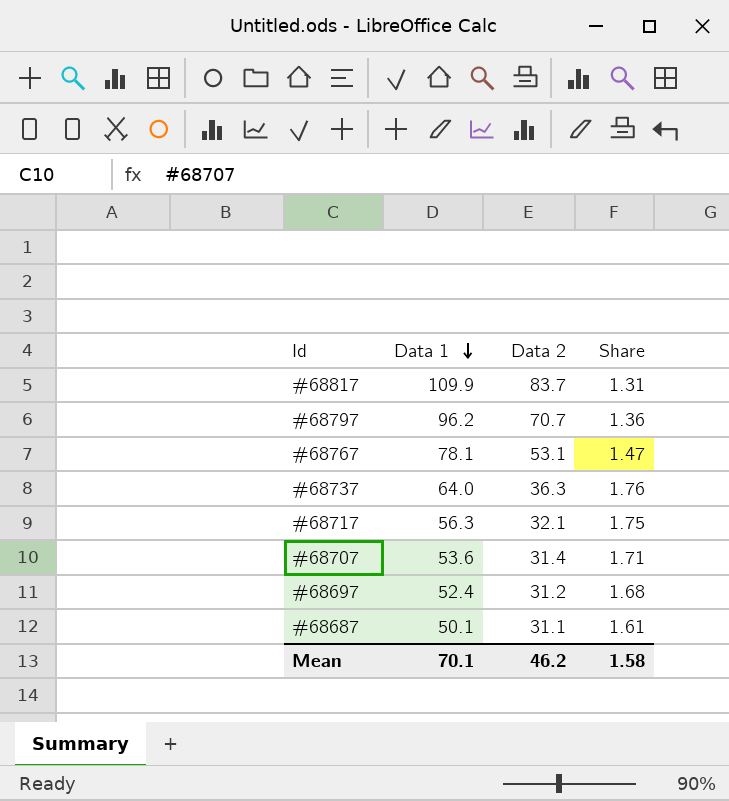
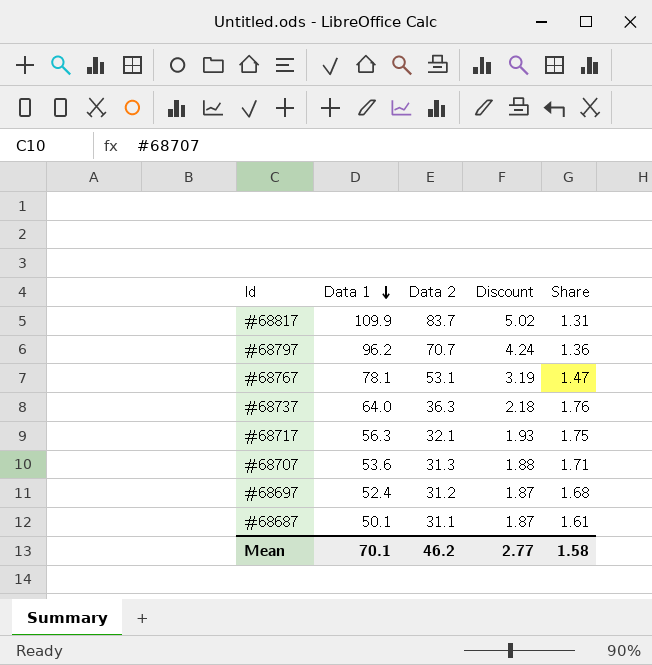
column Discount | formula: none -> [Data 2] * 0.06
#68707 | Data 2: 31.4 -> 31.3

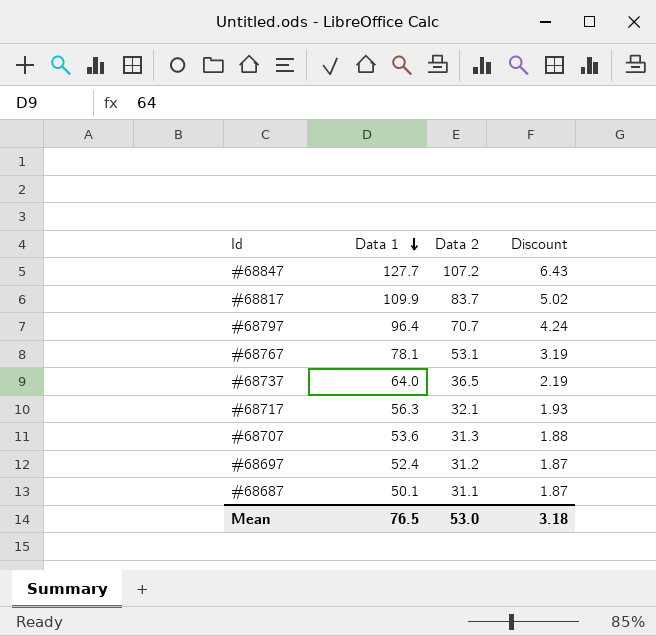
column Share | formula: [Data 1] / [Data 2] -> none
row #68847: none -> 127.7 | 107.2 | 6.43
#68797 | Data 1: 96.2 -> 96.4
#68737 | Data 2: 36.3 -> 36.5
#68737 | Discount: 2.18 -> 2.19
Mean | Data 1: 70.1 -> 76.5
Mean | Data 2: 46.2 -> 53.0
Mean | Discount: 2.77 -> 3.18

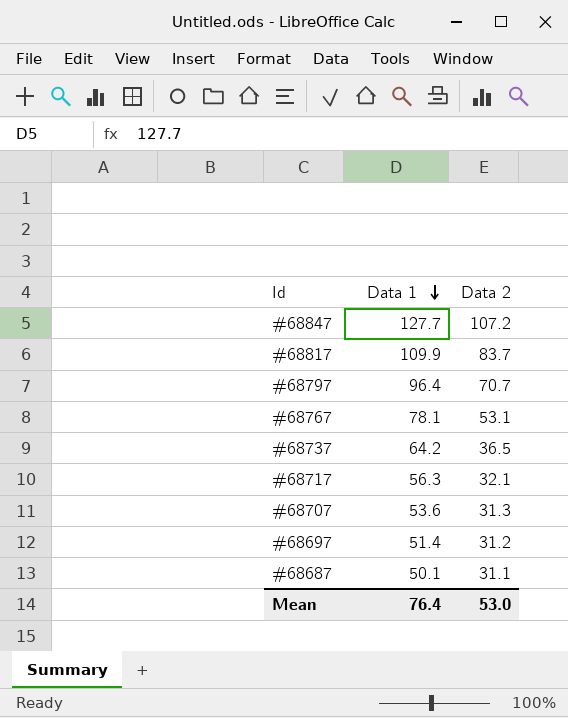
column Discount | formula: [Data 2] * 0.06 -> none
#68737 | Data 1: 64.0 -> 64.2
#68697 | Data 1: 52.4 -> 51.4
Mean | Data 1: 76.5 -> 76.4

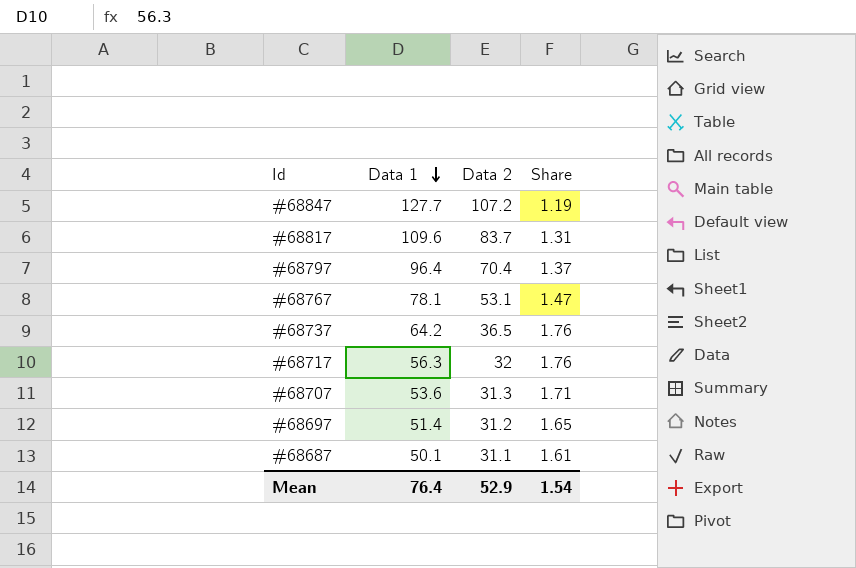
column Share | formula: none -> [Data 1] / [Data 2]
#68817 | Data 1: 109.9 -> 109.6
#68797 | Data 2: 70.7 -> 70.4
#68717 | Data 2: 32.1 -> 32
Mean | Data 2: 53.0 -> 52.9

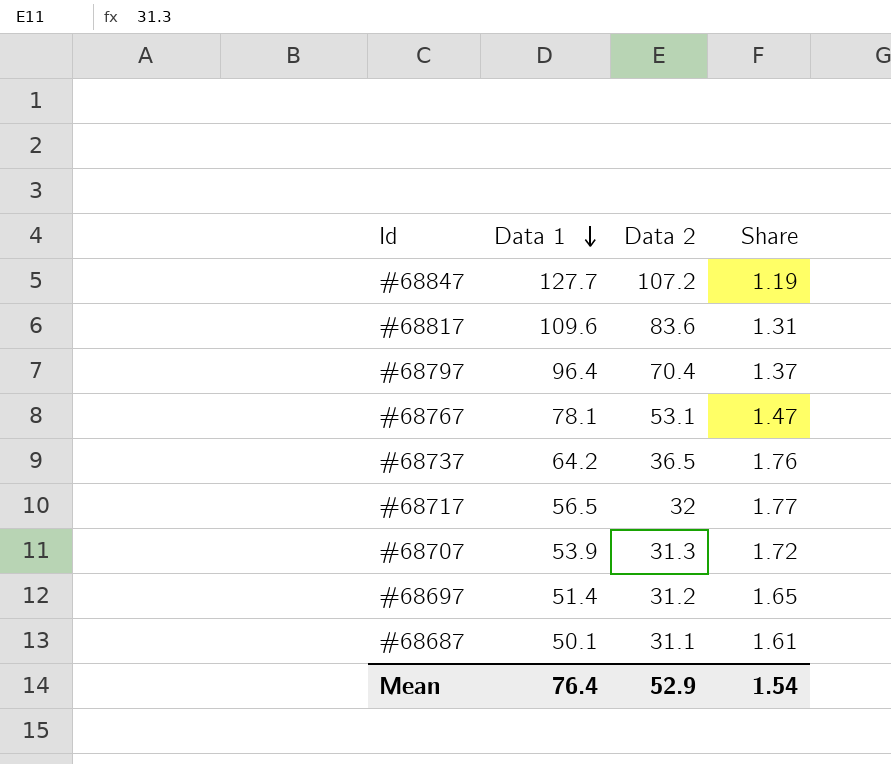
#68817 | Data 2: 83.7 -> 83.6
#68717 | Data 1: 56.3 -> 56.5
#68717 | Share: 1.76 -> 1.77
#68707 | Data 1: 53.6 -> 53.9
#68707 | Share: 1.71 -> 1.72

